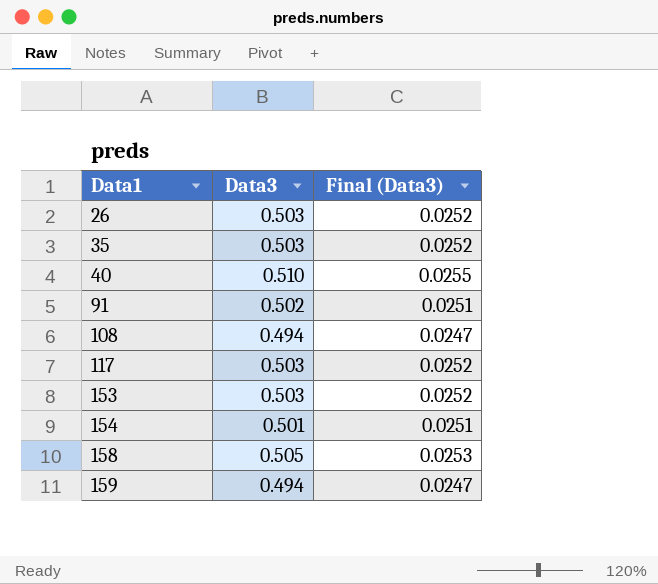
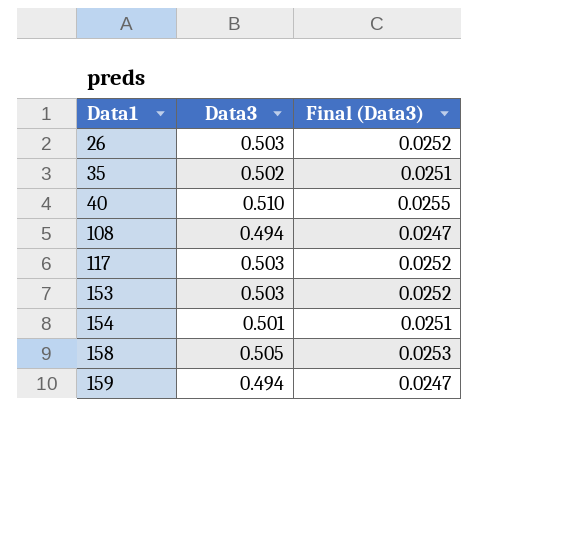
row 91: 0.502 | 0.0251 -> none
35 | Data3: 0.503 -> 0.502
35 | Final (Data3): 0.0252 -> 0.0251

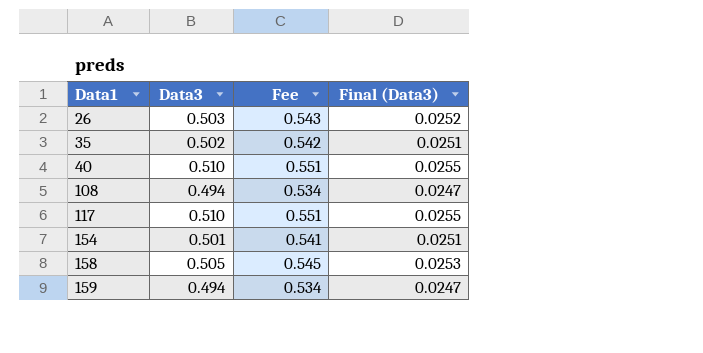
column Fee | formula: none -> [Data3] * 1.08
row 153: 0.503 | 0.0252 -> none
117 | Data3: 0.503 -> 0.510
117 | Final (Data3): 0.0252 -> 0.0255

